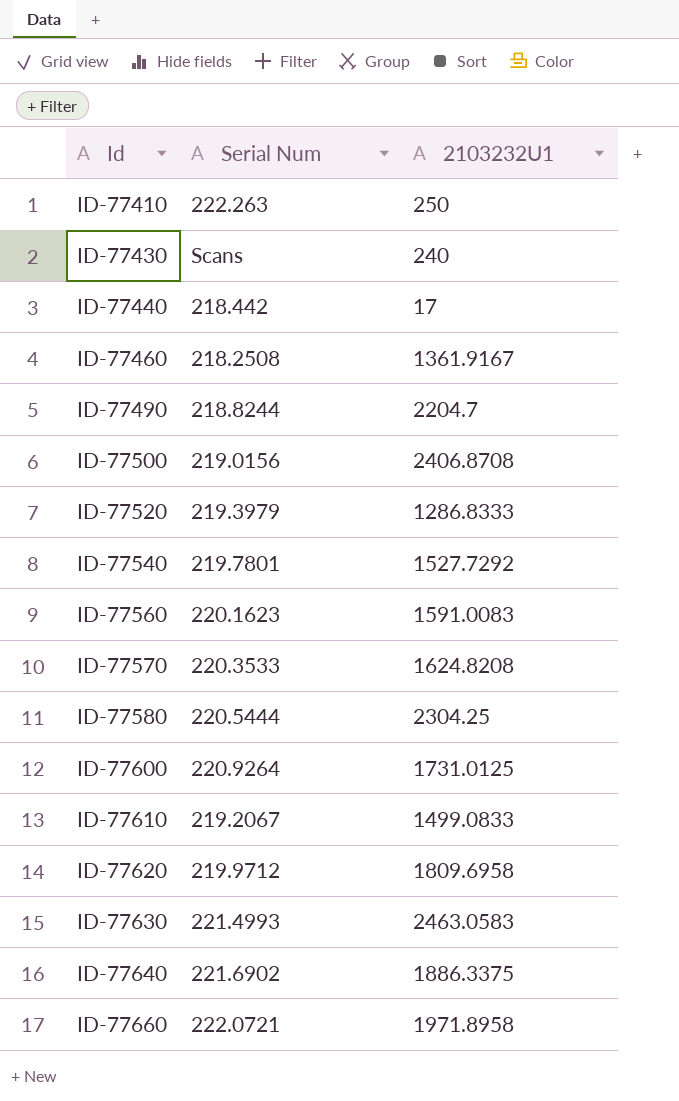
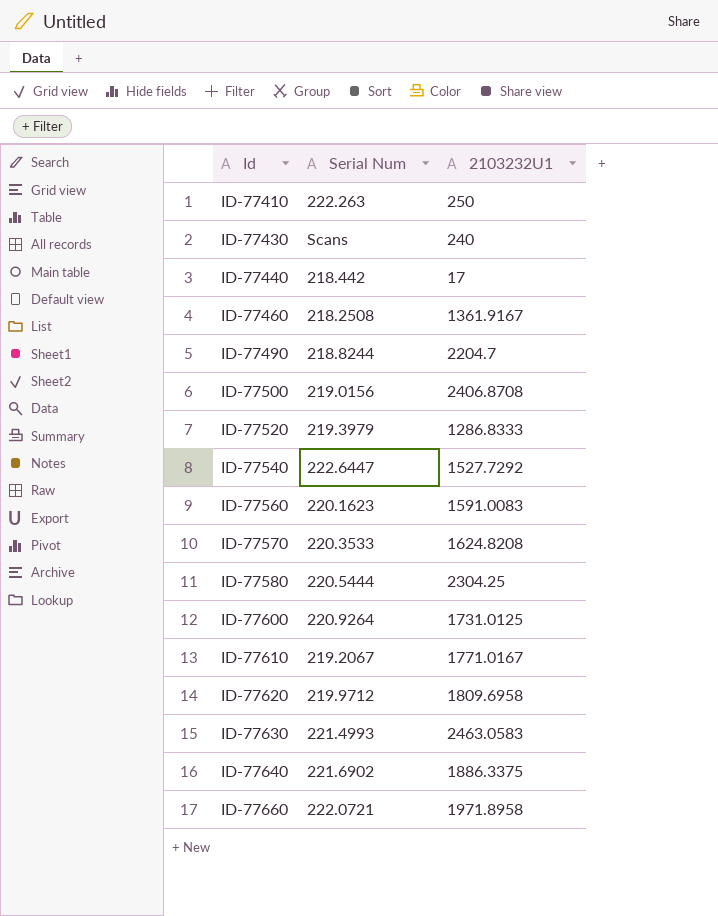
ID-77540 | Serial Num: 219.7801 -> 222.6447
ID-77610 | 2103232U1: 1499.0833 -> 1771.0167

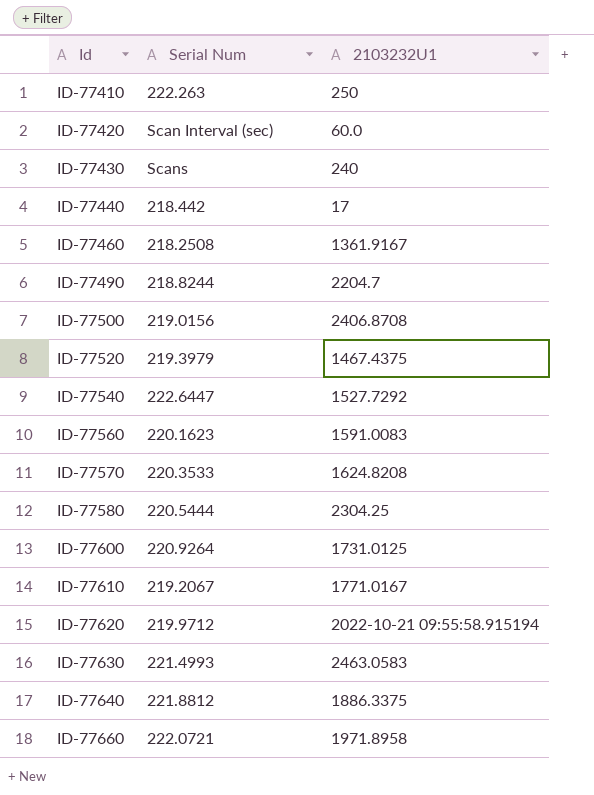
row ID-77420: none -> Scan Interval (sec) | 60.0
ID-77520 | 2103232U1: 1286.8333 -> 1467.4375
ID-77620 | 2103232U1: 1809.6958 -> 2022-10-21 09:55:58.915194
ID-77640 | Serial Num: 221.6902 -> 221.8812

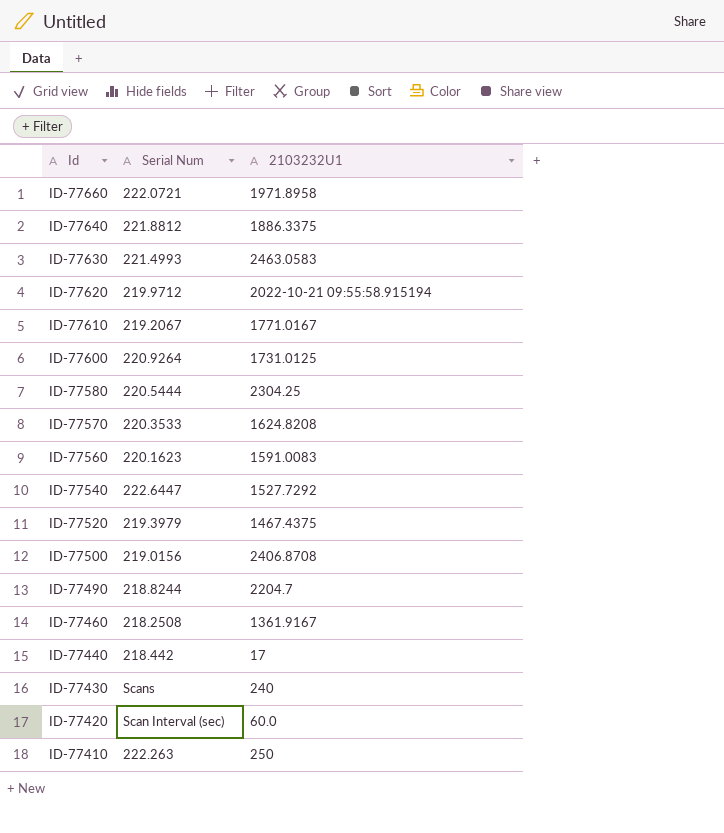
row order: Id ascending -> Id descending

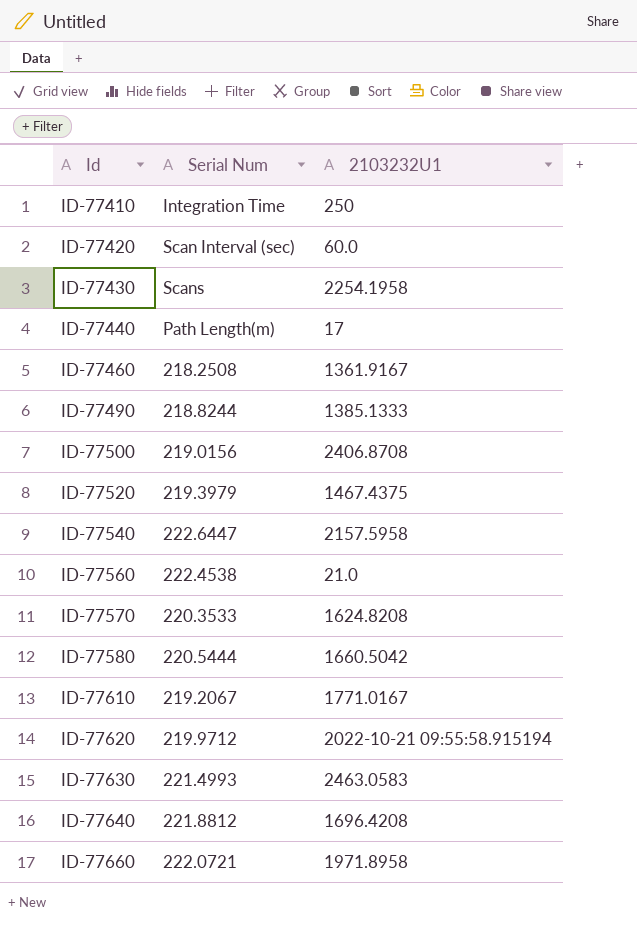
row order: Id descending -> Id ascending
row ID-77600: 220.9264 | 1731.0125 -> none
ID-77410 | Serial Num: 222.263 -> Integration Time
ID-77430 | 2103232U1: 240 -> 2254.1958
ID-77440 | Serial Num: 218.442 -> Path Length(m)
ID-77490 | 2103232U1: 2204.7 -> 1385.1333
ID-77540 | 2103232U1: 1527.7292 -> 2157.5958
ID-77560 | Serial Num: 220.1623 -> 222.4538
ID-77560 | 2103232U1: 1591.0083 -> 21.0
ID-77580 | 2103232U1: 2304.25 -> 1660.5042
ID-77640 | 2103232U1: 1886.3375 -> 1696.4208

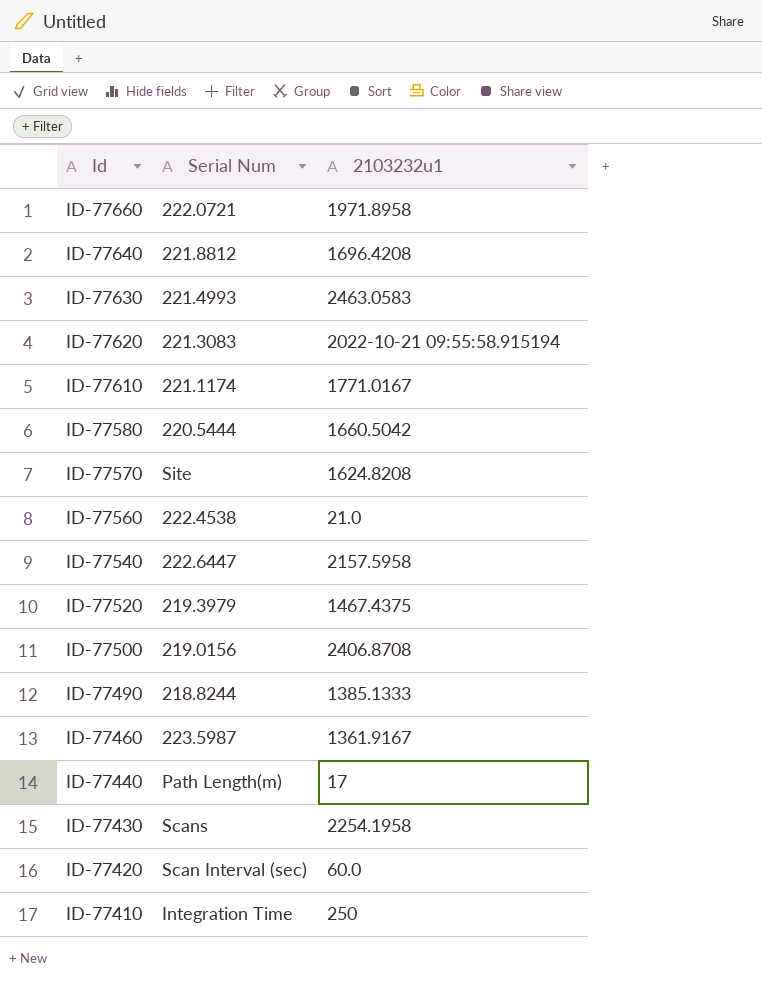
row order: Id ascending -> Id descending
column name: 2103232U1 -> 2103232u1
ID-77620 | Serial Num: 219.9712 -> 221.3083
ID-77610 | Serial Num: 219.2067 -> 221.1174
ID-77570 | Serial Num: 220.3533 -> Site
ID-77460 | Serial Num: 218.2508 -> 223.5987

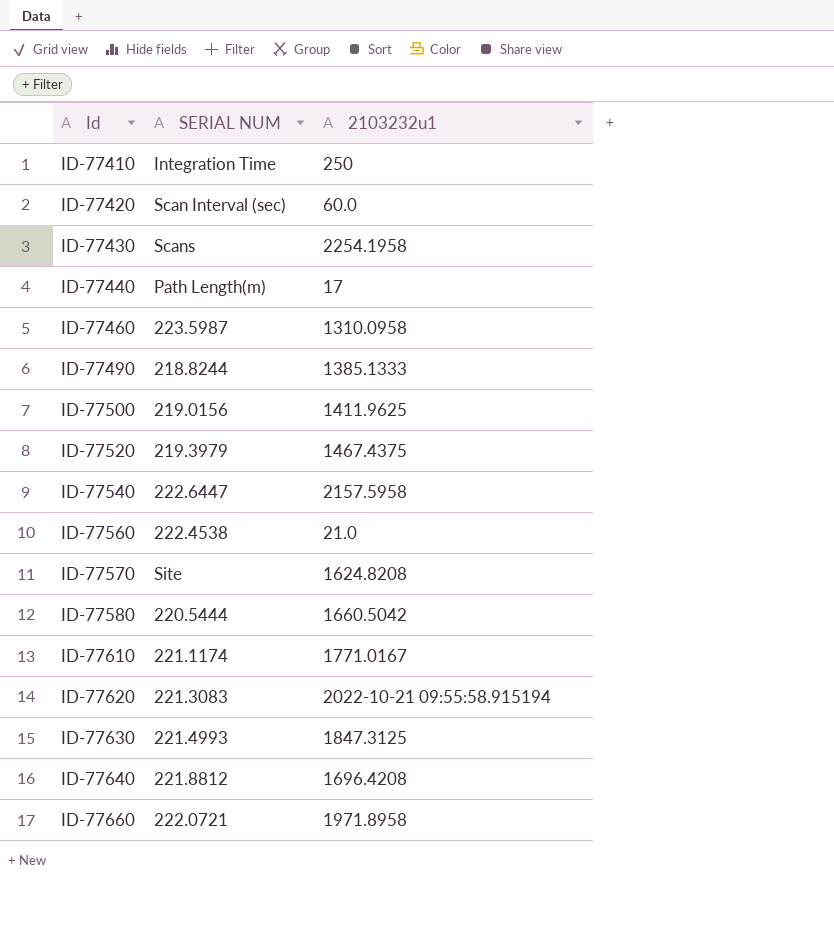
row order: Id descending -> Id ascending
column name: Serial Num -> SERIAL NUM
ID-77460 | 2103232u1: 1361.9167 -> 1310.0958
ID-77500 | 2103232u1: 2406.8708 -> 1411.9625
ID-77630 | 2103232u1: 2463.0583 -> 1847.3125

